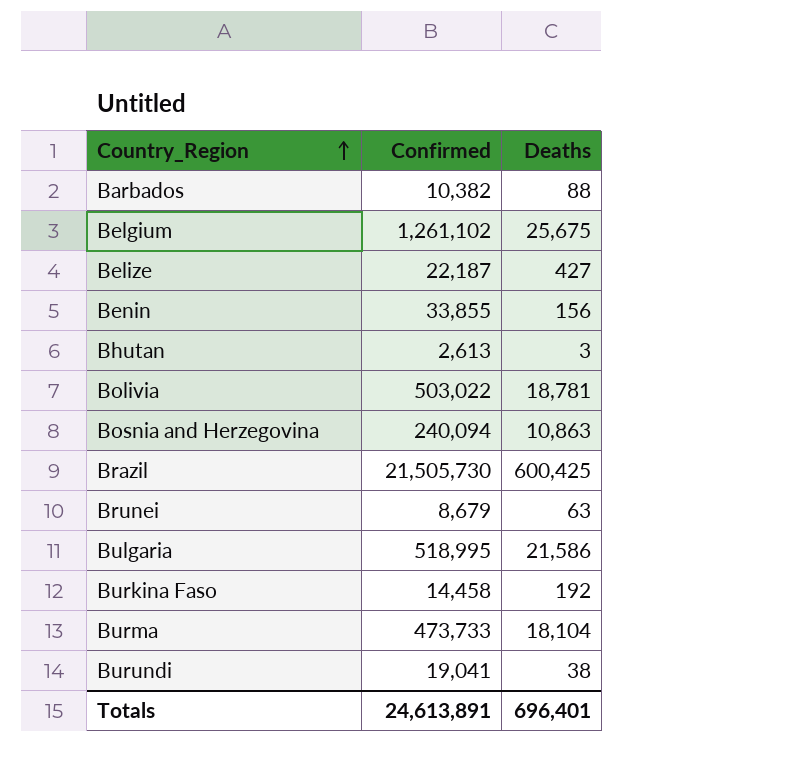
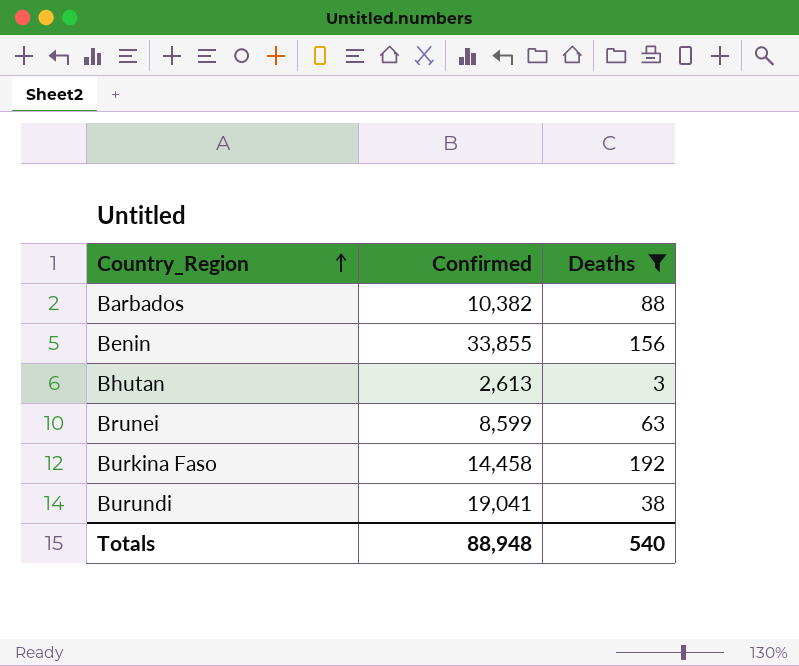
filter: none -> Deaths <= 192
Brunei | Confirmed: 8,679 -> 8,599
Totals | Confirmed: 24,613,891 -> 88,948
Totals | Deaths: 696,401 -> 540

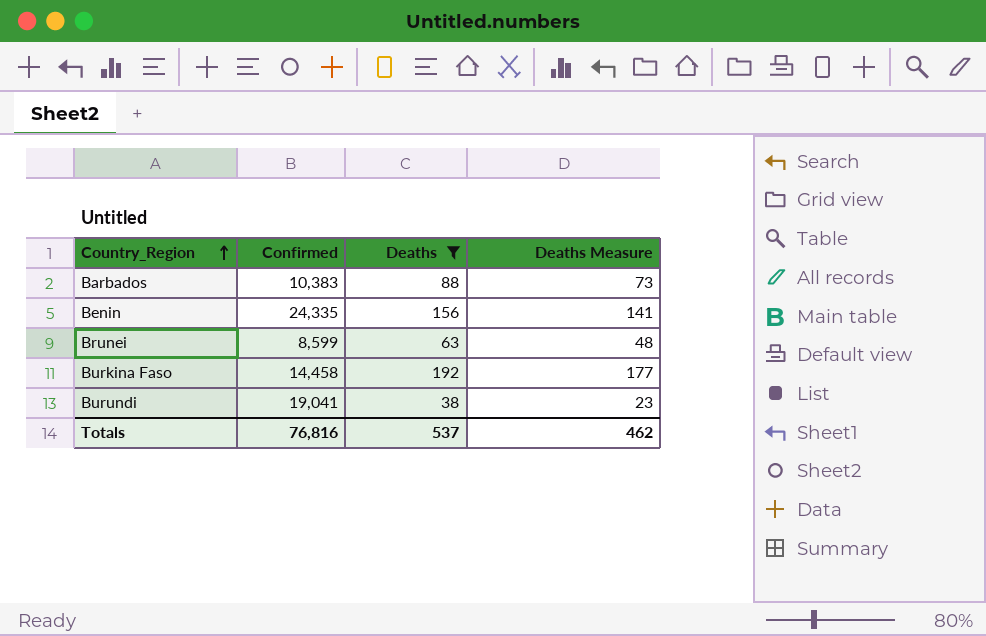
column Deaths Measure | formula: none -> [Deaths] - 15
row Bhutan: 2,613 | 3 -> none
Barbados | Confirmed: 10,382 -> 10,383
Benin | Confirmed: 33,855 -> 24,335
Totals | Confirmed: 88,948 -> 76,816
Totals | Deaths: 540 -> 537

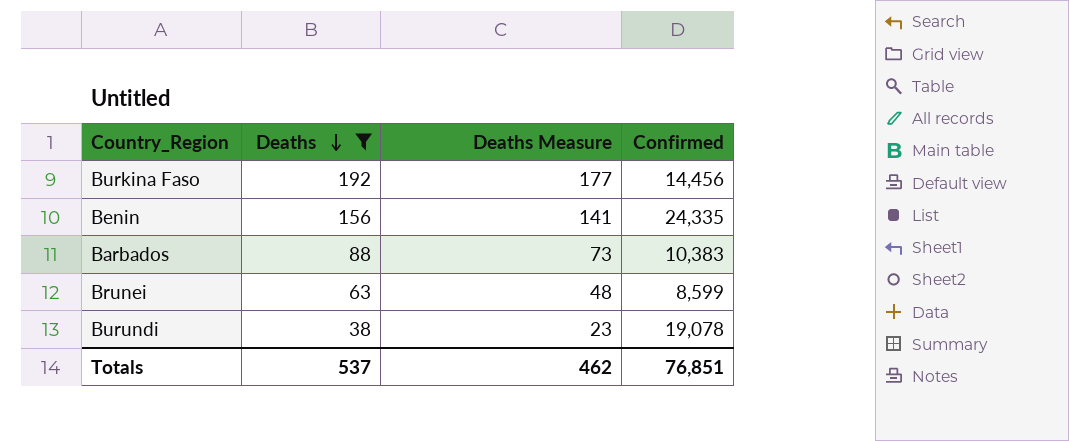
row order: Country_Region ascending -> Deaths descending
column Confirmed | position: 2 -> 4
Burkina Faso | Confirmed: 14,458 -> 14,456
Burundi | Confirmed: 19,041 -> 19,078
Totals | Confirmed: 76,816 -> 76,851

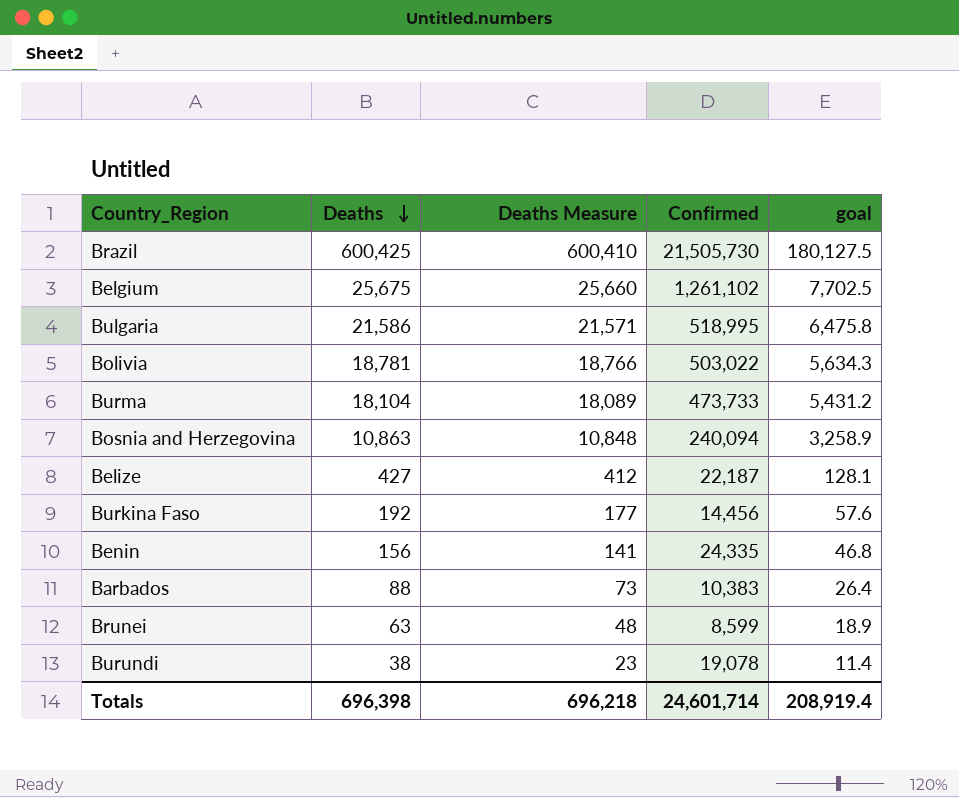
filter: Deaths <= 192 -> none
column goal | formula: none -> [Deaths] * 0.3
Totals | Deaths: 537 -> 696,398
Totals | Deaths Measure: 462 -> 696,218
Totals | Confirmed: 76,851 -> 24,601,714

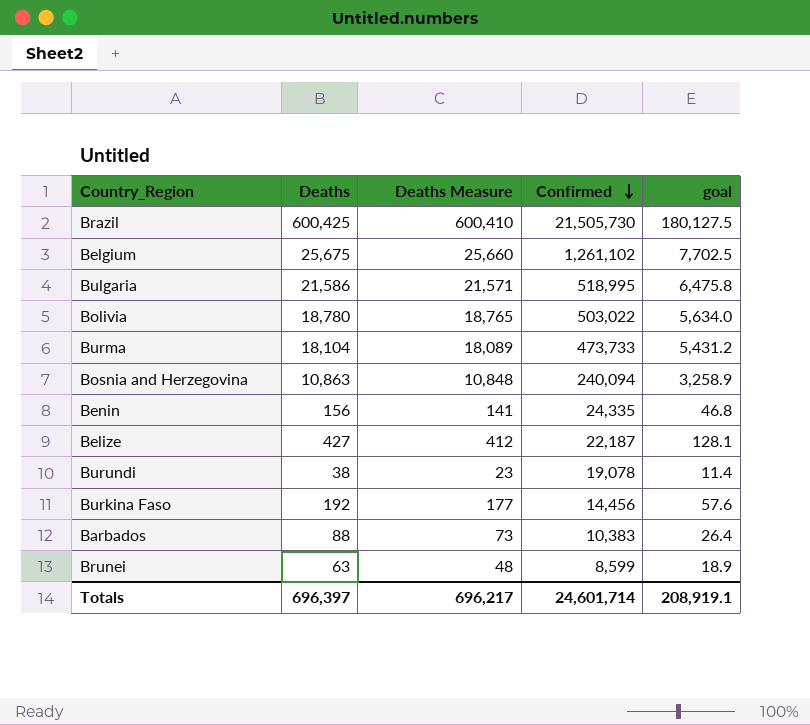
row order: Deaths descending -> Confirmed descending
Bolivia | Deaths: 18,781 -> 18,780
Bolivia | Deaths Measure: 18,766 -> 18,765
Bolivia | goal: 5,634.3 -> 5,634.0
Totals | Deaths: 696,398 -> 696,397
Totals | Deaths Measure: 696,218 -> 696,217
Totals | goal: 208,919.4 -> 208,919.1

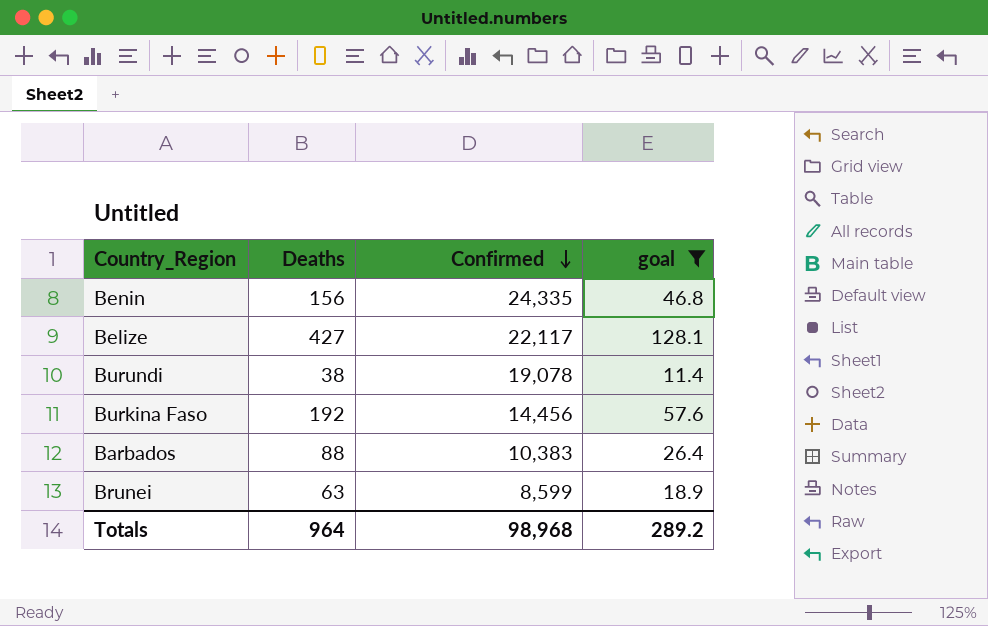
filter: none -> goal <= 128.1
column Deaths Measure | formula: [Deaths] - 15 -> none
Belize | Confirmed: 22,187 -> 22,117
Totals | Deaths: 696,397 -> 964
Totals | Confirmed: 24,601,714 -> 98,968
Totals | goal: 208,919.1 -> 289.2

